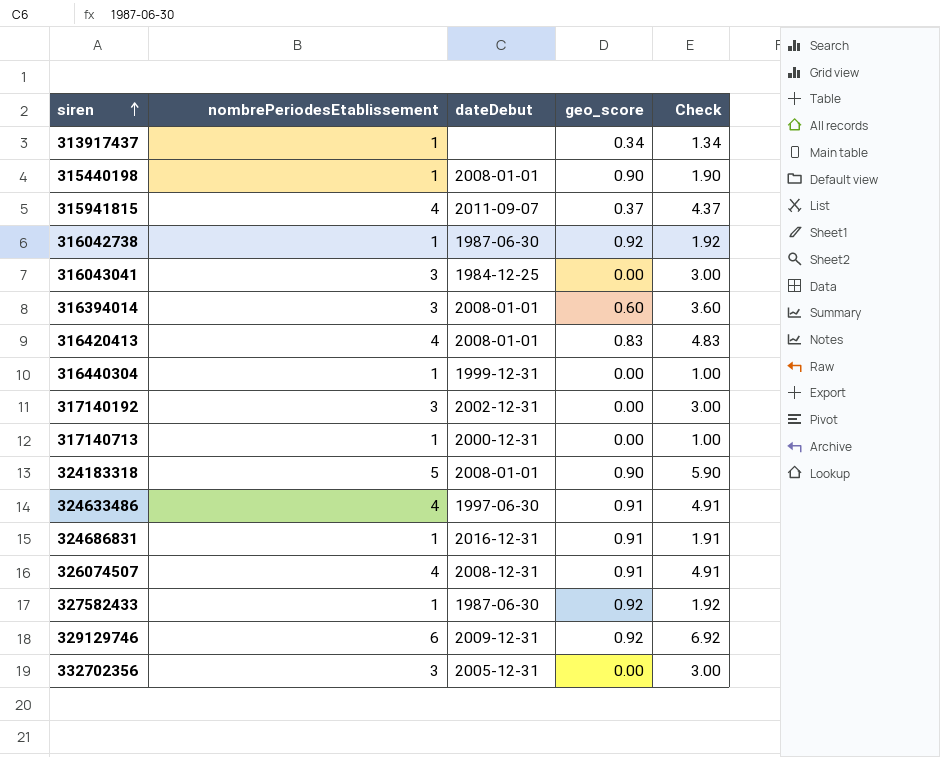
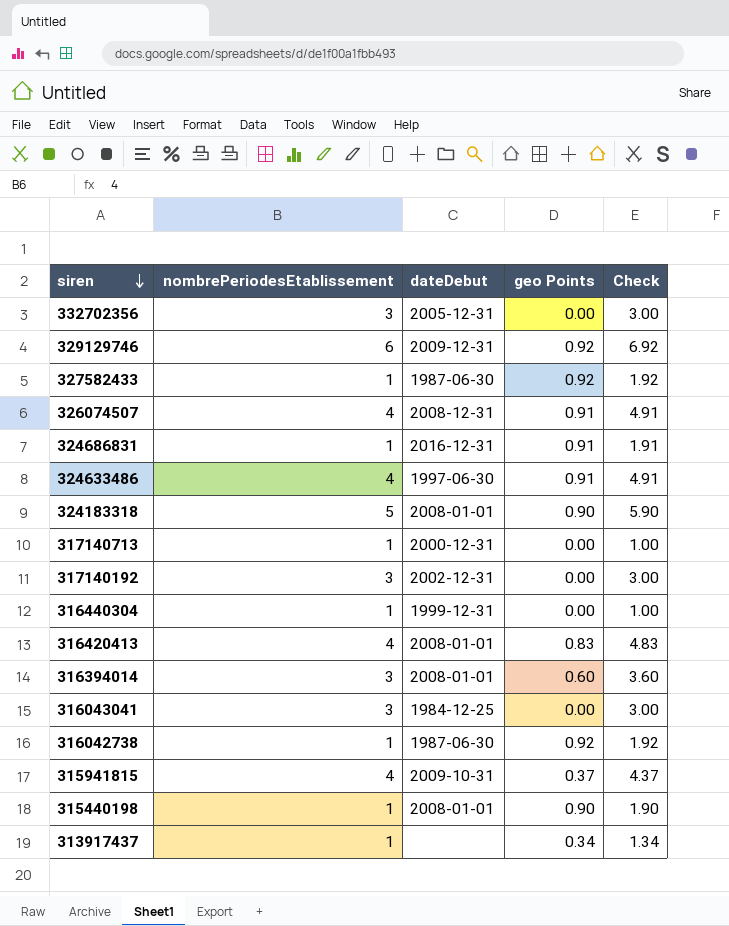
row order: siren ascending -> siren descending
column name: geo_score -> geo Points
315941815 | dateDebut: 2011-09-07 -> 2009-10-31

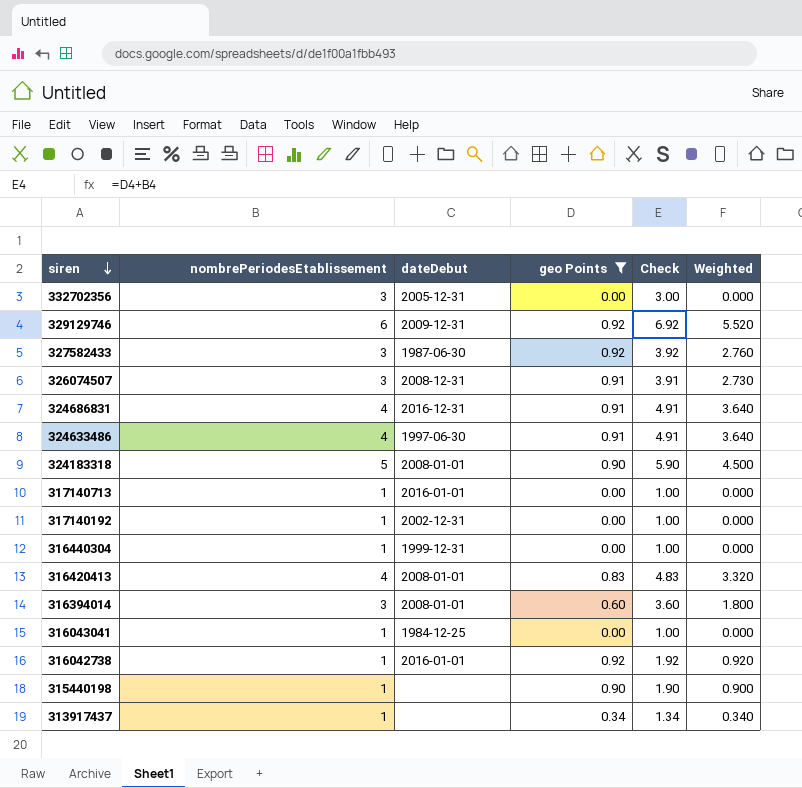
filter: none -> geo Points != 0.37
column Weighted | formula: none -> [nombrePeriodesEtablissement] * [geo Points]
327582433 | nombrePeriodesEtablissement: 1 -> 3
327582433 | Check: 1.92 -> 3.92
326074507 | nombrePeriodesEtablissement: 4 -> 3
326074507 | Check: 4.91 -> 3.91
324686831 | nombrePeriodesEtablissement: 1 -> 4
324686831 | Check: 1.91 -> 4.91
317140713 | dateDebut: 2000-12-31 -> 2016-01-01
317140192 | nombrePeriodesEtablissement: 3 -> 1
317140192 | Check: 3.00 -> 1.00
316043041 | nombrePeriodesEtablissement: 3 -> 1
316043041 | Check: 3.00 -> 1.00
316042738 | dateDebut: 1987-06-30 -> 2016-01-01
315440198 | dateDebut: 2008-01-01 -> none

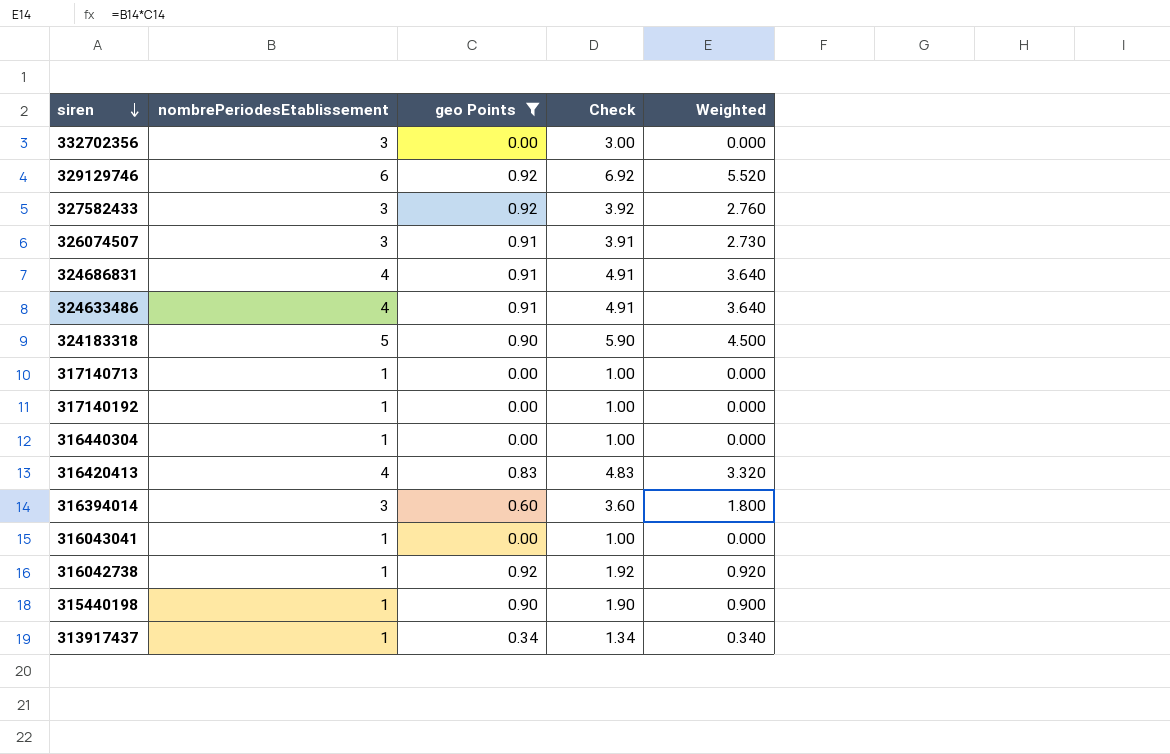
column dateDebut | position: 3 -> none

